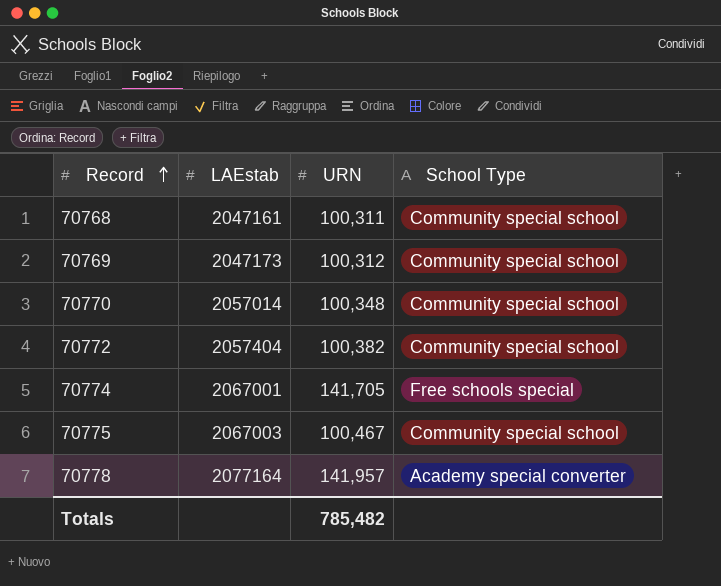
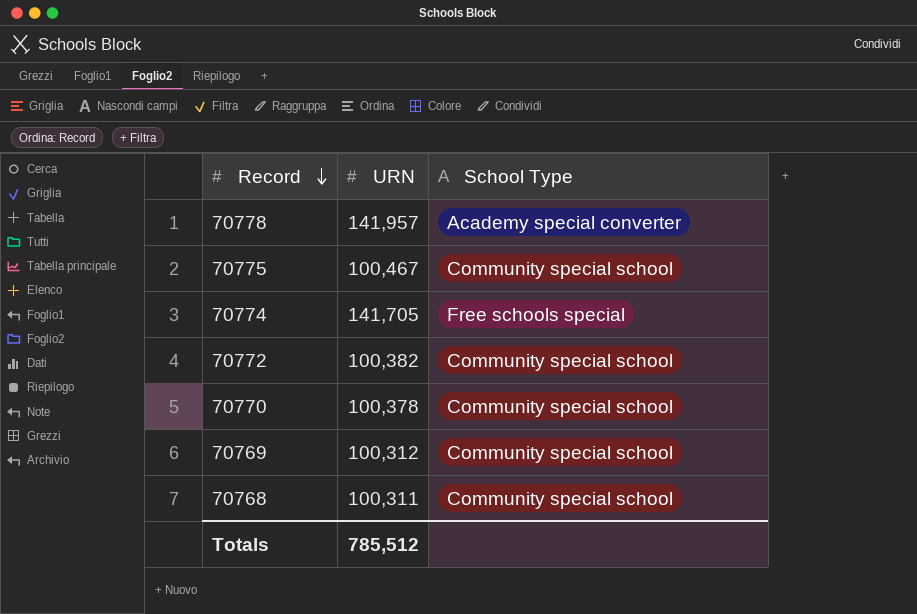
row order: Record ascending -> Record descending
column LAEstab | position: 2 -> none
70770 | URN: 100,348 -> 100,378
Totals | URN: 785,482 -> 785,512

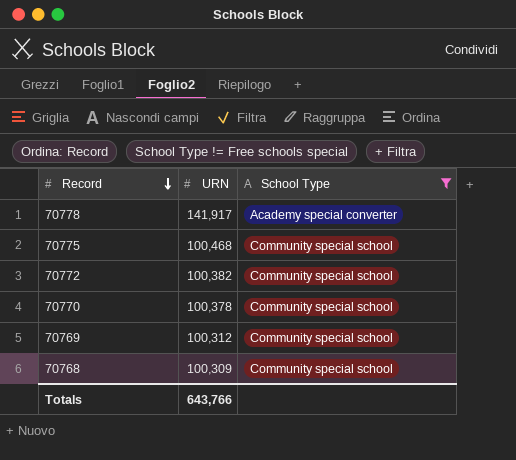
filter: none -> School Type != Free schools special
70778 | URN: 141,957 -> 141,917
70775 | URN: 100,467 -> 100,468
70768 | URN: 100,311 -> 100,309
Totals | URN: 785,512 -> 643,766

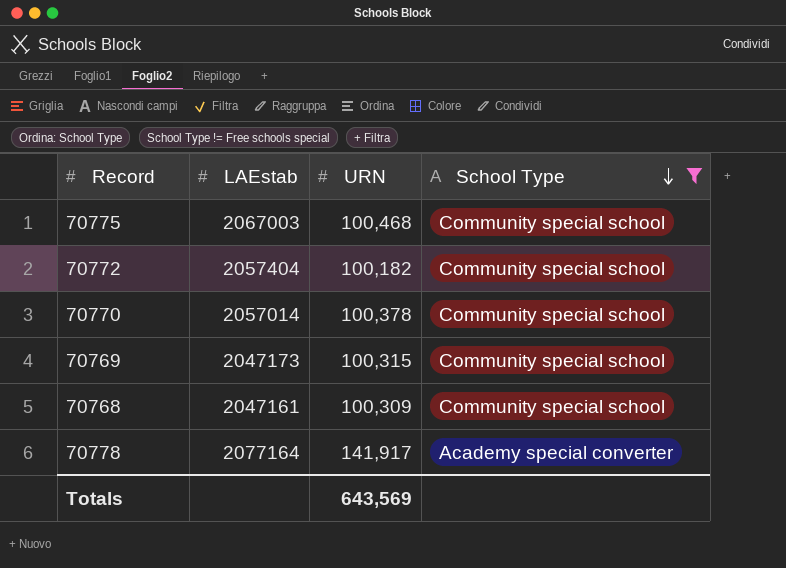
row order: Record descending -> School Type descending
column LAEstab | position: none -> 2
70772 | URN: 100,382 -> 100,182
70769 | URN: 100,312 -> 100,315
Totals | URN: 643,766 -> 643,569

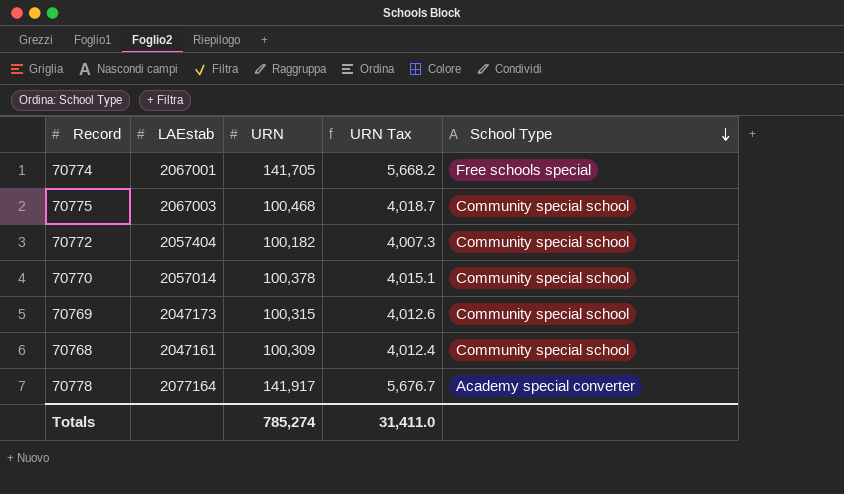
filter: School Type != Free schools special -> none
column URN Tax | formula: none -> [URN] * 0.04
Totals | URN: 643,569 -> 785,274

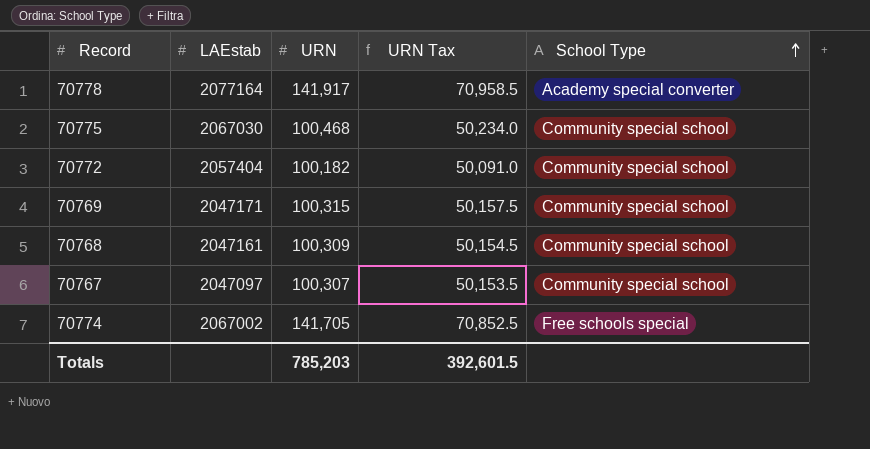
row order: School Type descending -> School Type ascending
column URN Tax | formula: [URN] * 0.04 -> [URN] * 0.5
row 70770: 2057014 | 100,378 | 4,015.1 | Community special school -> none
70775 | LAEstab: 2067003 -> 2067030
70769 | LAEstab: 2047173 -> 2047171
row 70767: none -> 2047097 | 100,307 | 50,153.5 | Community special school
70774 | LAEstab: 2067001 -> 2067002
Totals | URN: 785,274 -> 785,203
Totals | URN Tax: 31,411.0 -> 392,601.5

